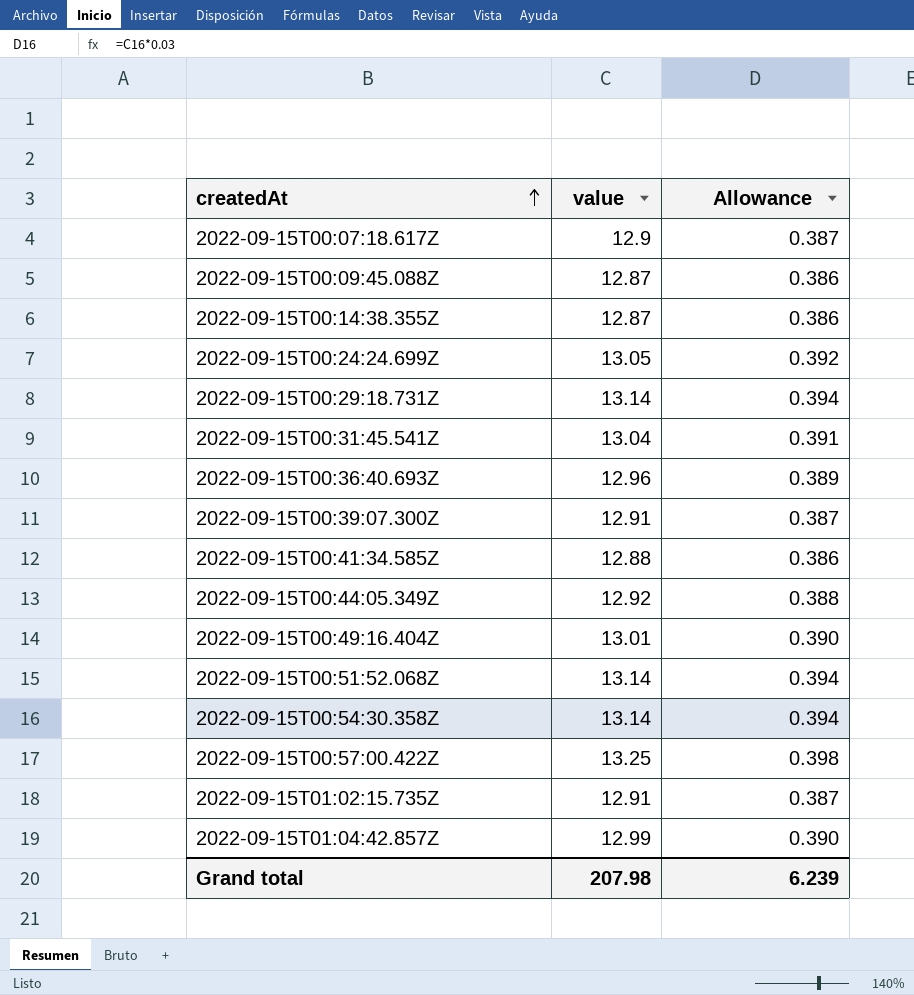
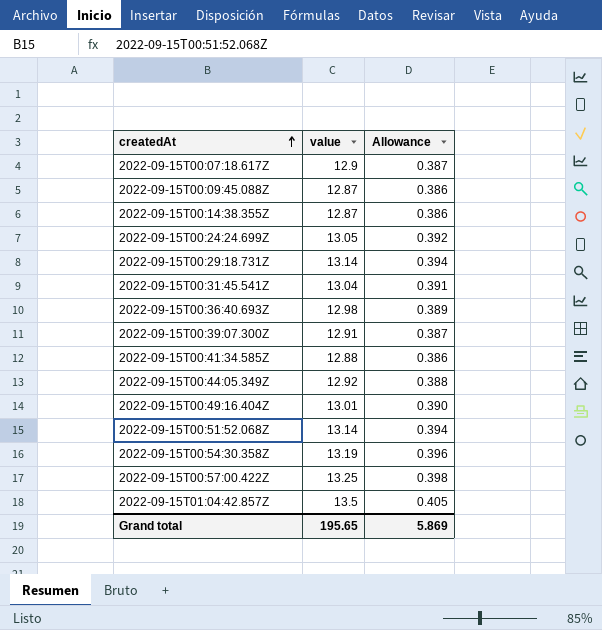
row 2022-09-15T01:02:15.735Z: 12.91 | 0.387 -> none
2022-09-15T00:36:40.693Z | value: 12.96 -> 12.98
2022-09-15T00:54:30.358Z | value: 13.14 -> 13.19
2022-09-15T00:54:30.358Z | Allowance: 0.394 -> 0.396
2022-09-15T01:04:42.857Z | value: 12.99 -> 13.5
2022-09-15T01:04:42.857Z | Allowance: 0.390 -> 0.405
Grand total | value: 207.98 -> 195.65
Grand total | Allowance: 6.239 -> 5.869

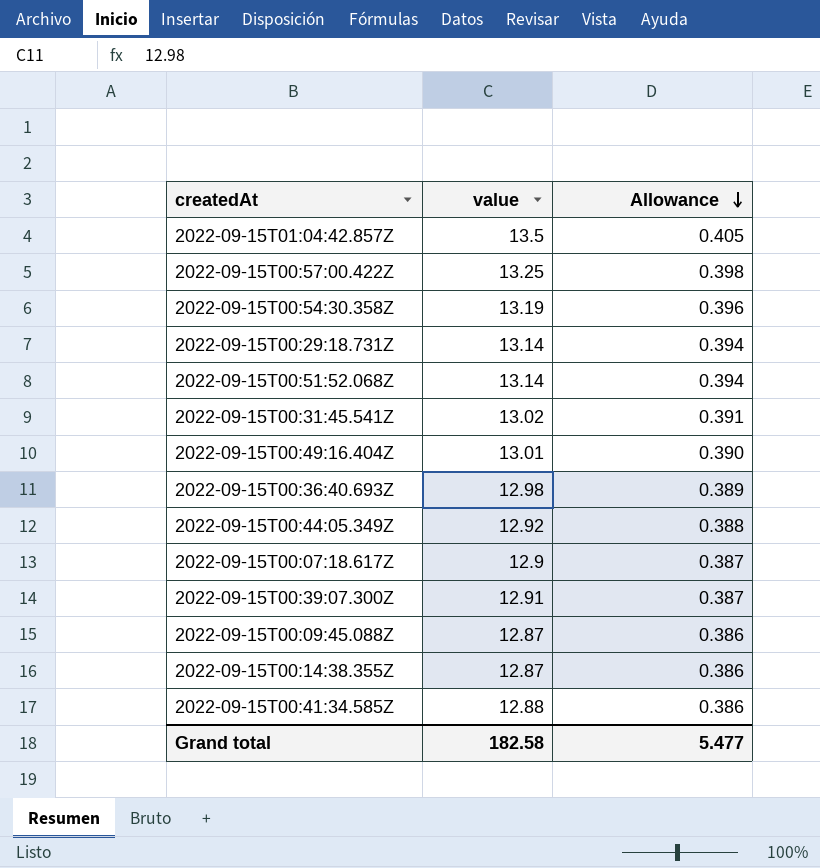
row order: createdAt ascending -> Allowance descending
row 2022-09-15T00:24:24.699Z: 13.05 | 0.392 -> none
2022-09-15T00:31:45.541Z | value: 13.04 -> 13.02
Grand total | value: 195.65 -> 182.58
Grand total | Allowance: 5.869 -> 5.477

